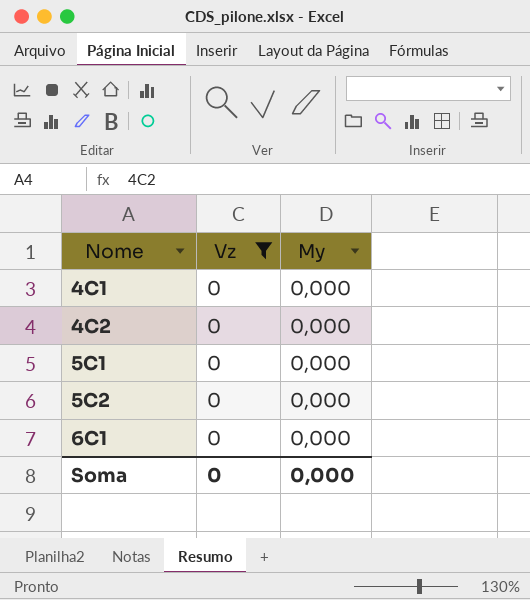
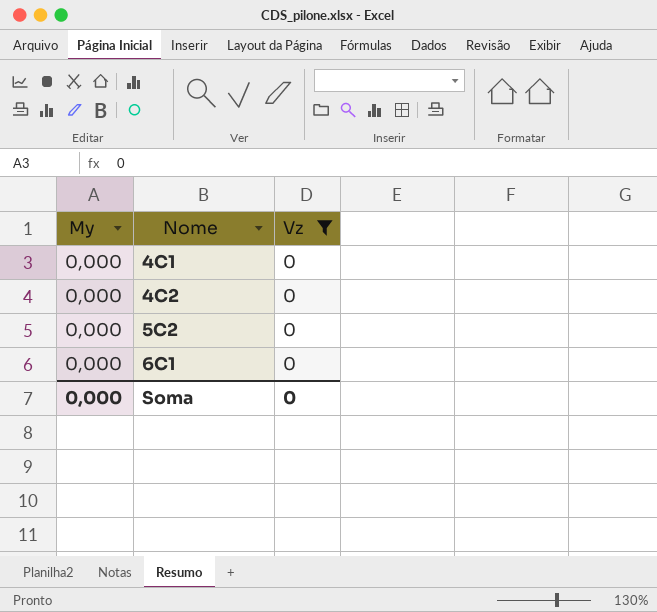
column My | position: 3 -> 1
row 5C1: 0 | 0,000 -> none

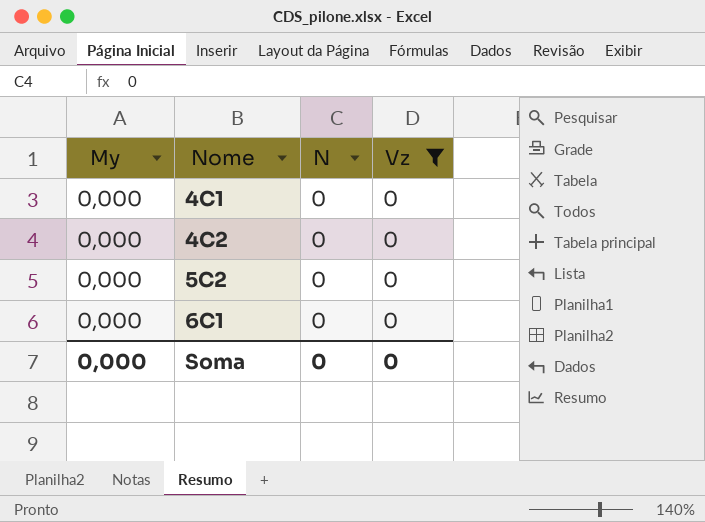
column N | position: none -> 3

